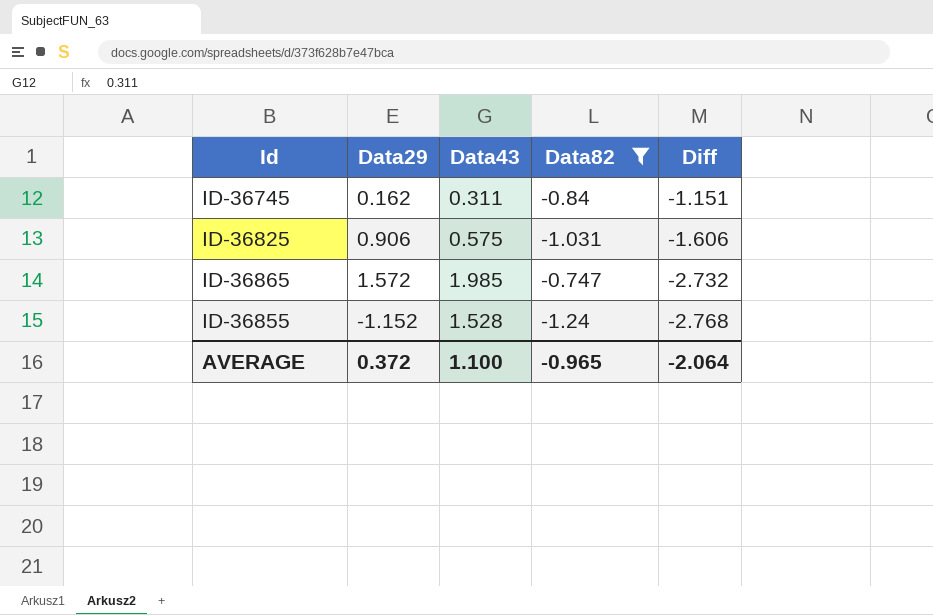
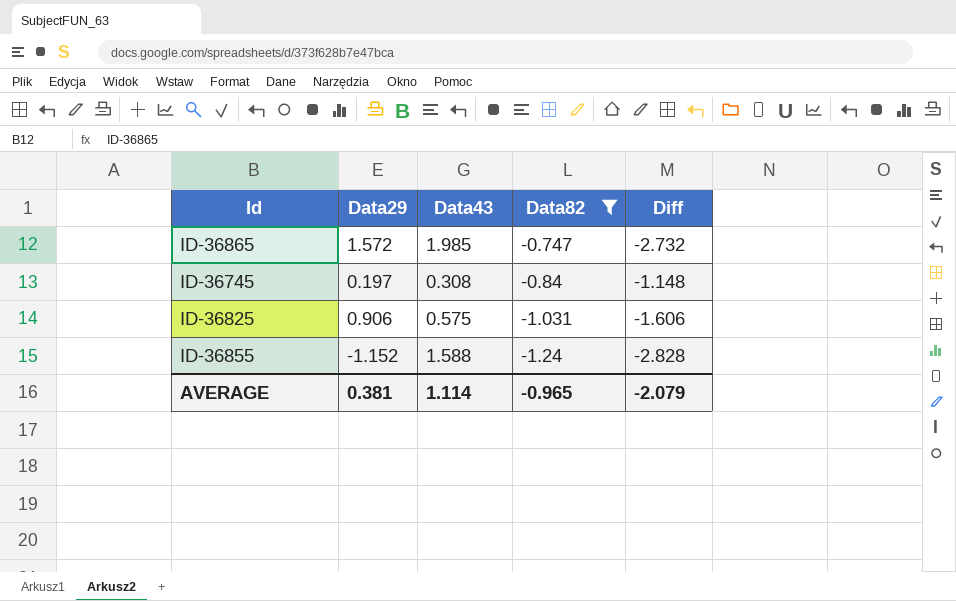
row order: Diff descending -> Data82 descending
ID-36745 | Data29: 0.162 -> 0.197
ID-36745 | Data43: 0.311 -> 0.308
ID-36745 | Diff: -1.151 -> -1.148
ID-36855 | Data43: 1.528 -> 1.588
ID-36855 | Diff: -2.768 -> -2.828
AVERAGE | Data29: 0.372 -> 0.381
AVERAGE | Data43: 1.100 -> 1.114
AVERAGE | Diff: -2.064 -> -2.079

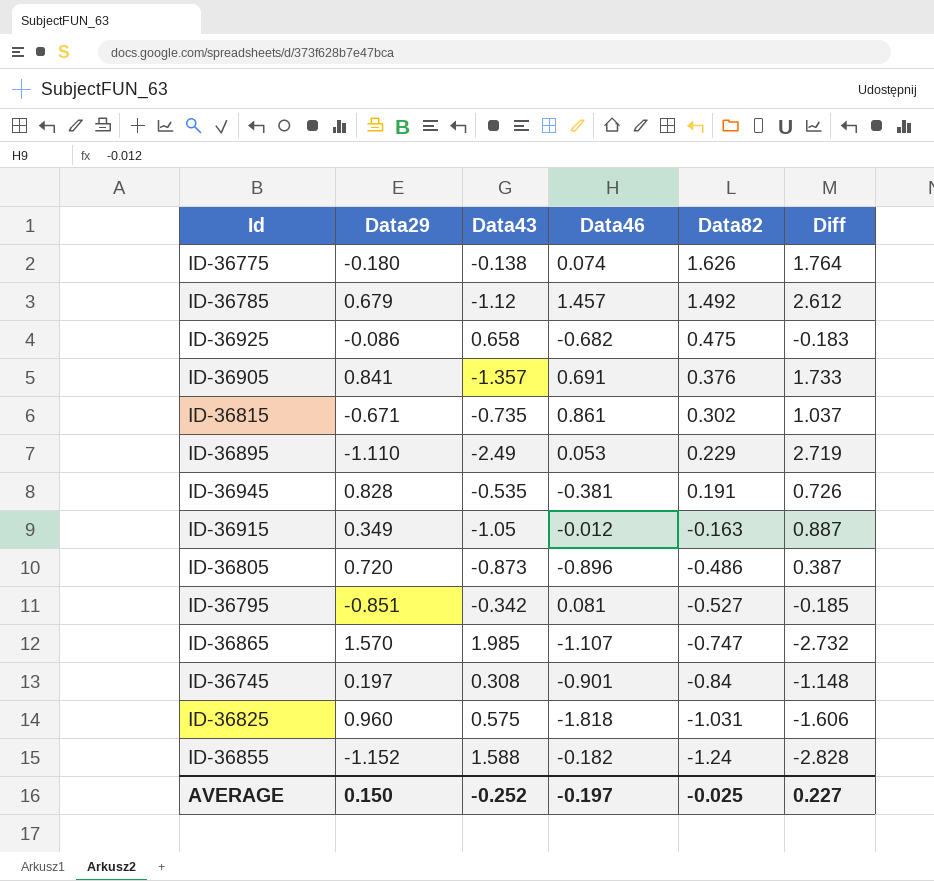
filter: Data82 <= -0.747 -> none
column Data46 | position: none -> 4
ID-36865 | Data29: 1.572 -> 1.570
ID-36825 | Data29: 0.906 -> 0.960
AVERAGE | Data29: 0.381 -> 0.150
AVERAGE | Data43: 1.114 -> -0.252
AVERAGE | Data82: -0.965 -> -0.025
AVERAGE | Diff: -2.079 -> 0.227

